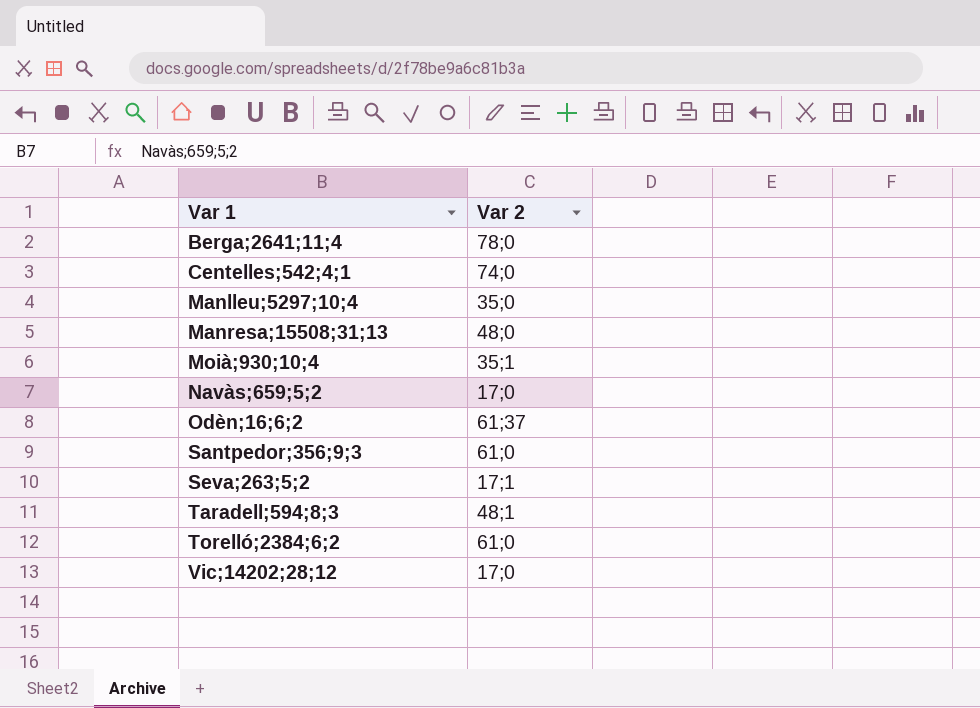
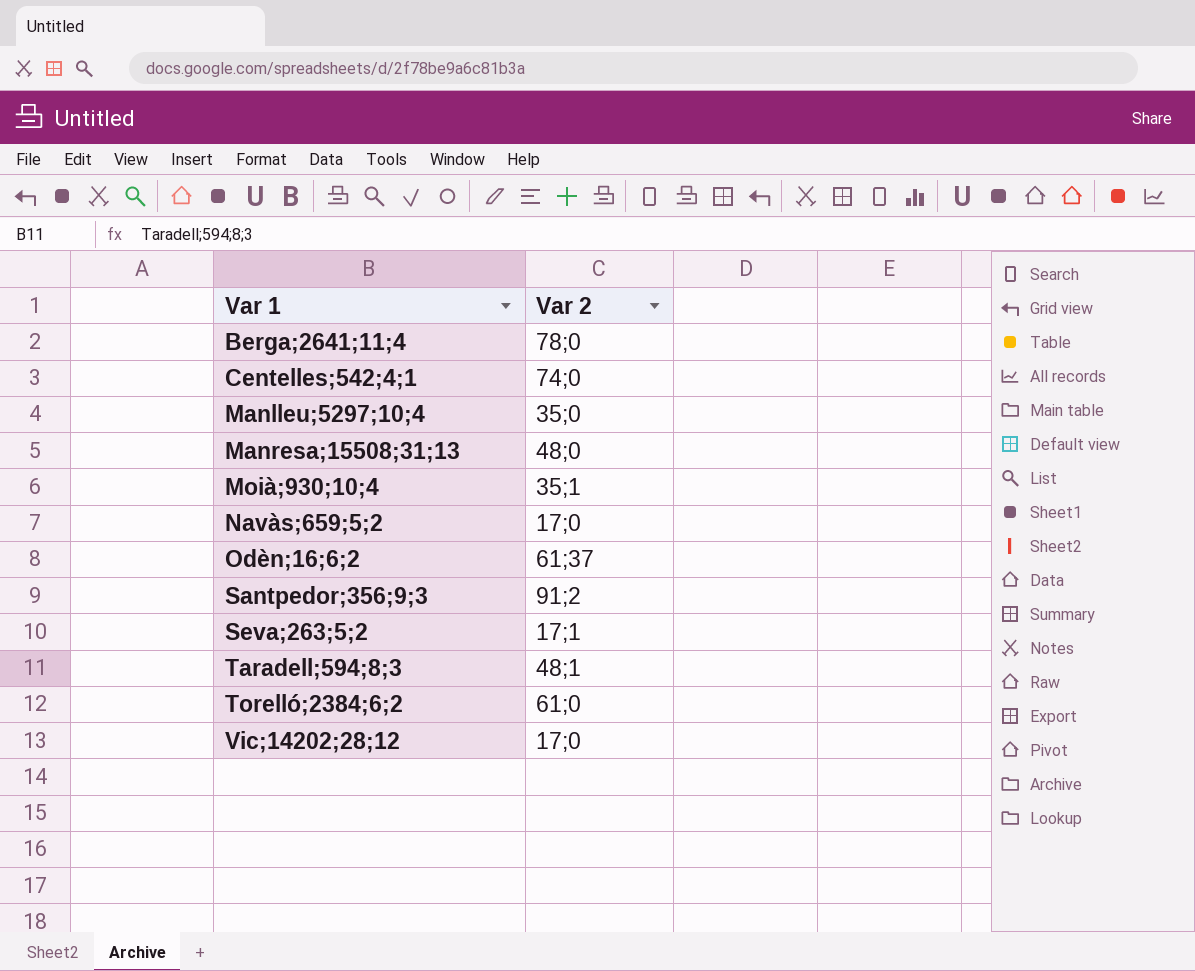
Santpedor;356;9;3 | Var 2: 61;0 -> 91;2

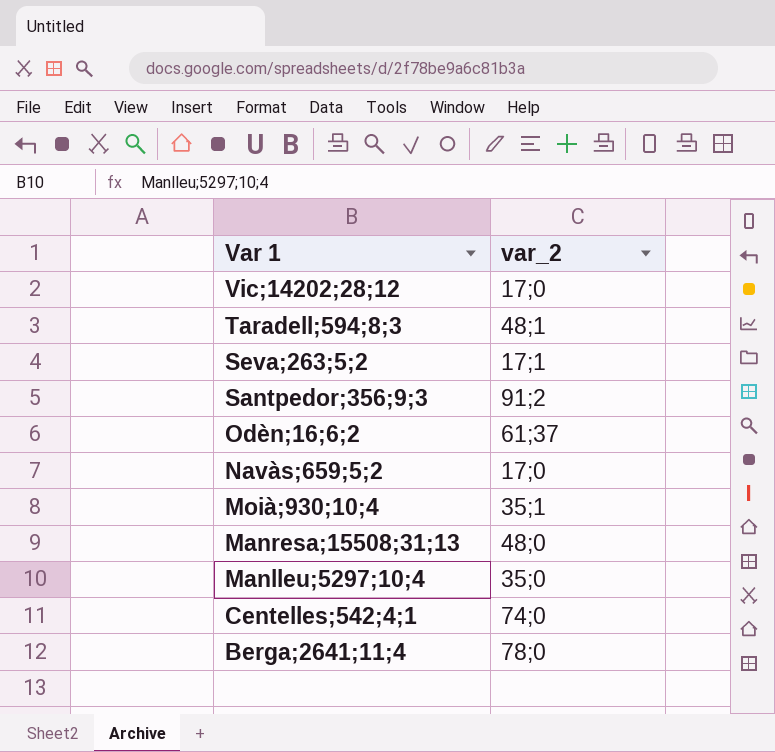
row order: Var 1 ascending -> Var 1 descending
column name: Var 2 -> var_2
row Torelló;2384;6;2: 61;0 -> none

